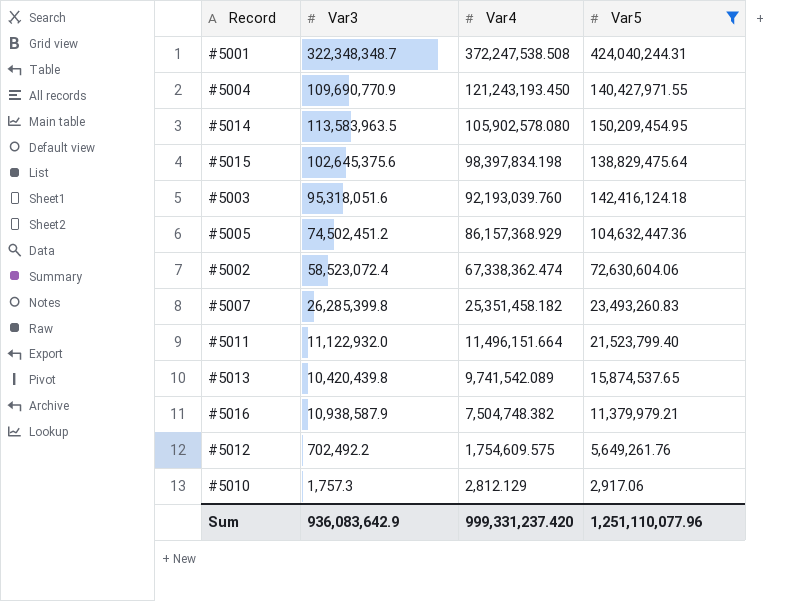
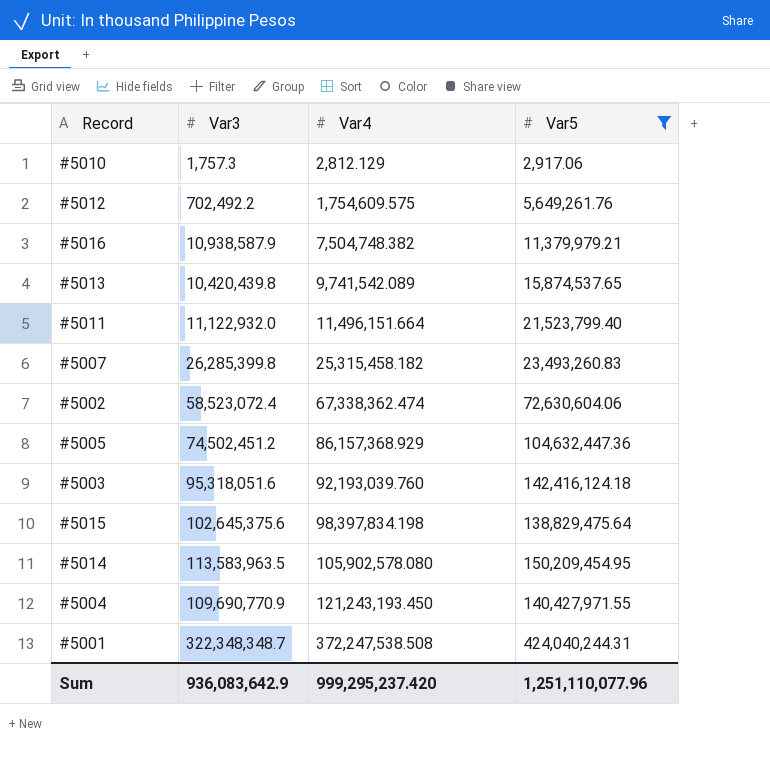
row order: Var4 descending -> Var4 ascending
#5007 | Var4: 25,351,458.182 -> 25,315,458.182
Sum | Var4: 999,331,237.420 -> 999,295,237.420

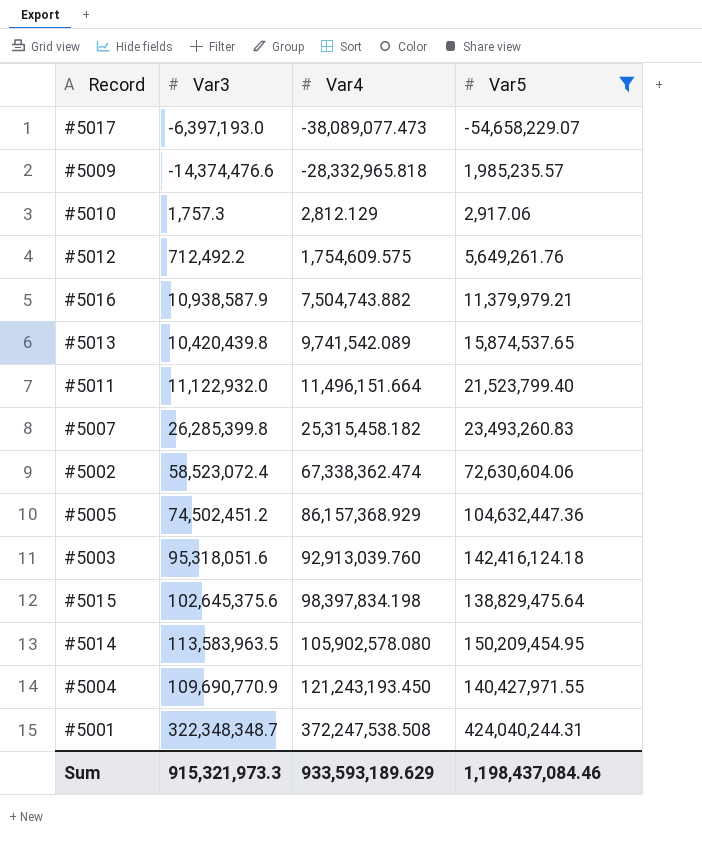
row #5017: none -> -6,397,193.0 | -38,089,077.473 | -54,658,229.07
row #5009: none -> -14,374,476.6 | -28,332,965.818 | 1,985,235.57
#5012 | Var3: 702,492.2 -> 712,492.2
#5016 | Var4: 7,504,748.382 -> 7,504,743.882
#5003 | Var4: 92,193,039.760 -> 92,913,039.760
Sum | Var3: 936,083,642.9 -> 915,321,973.3
Sum | Var4: 999,295,237.420 -> 933,593,189.629
Sum | Var5: 1,251,110,077.96 -> 1,198,437,084.46

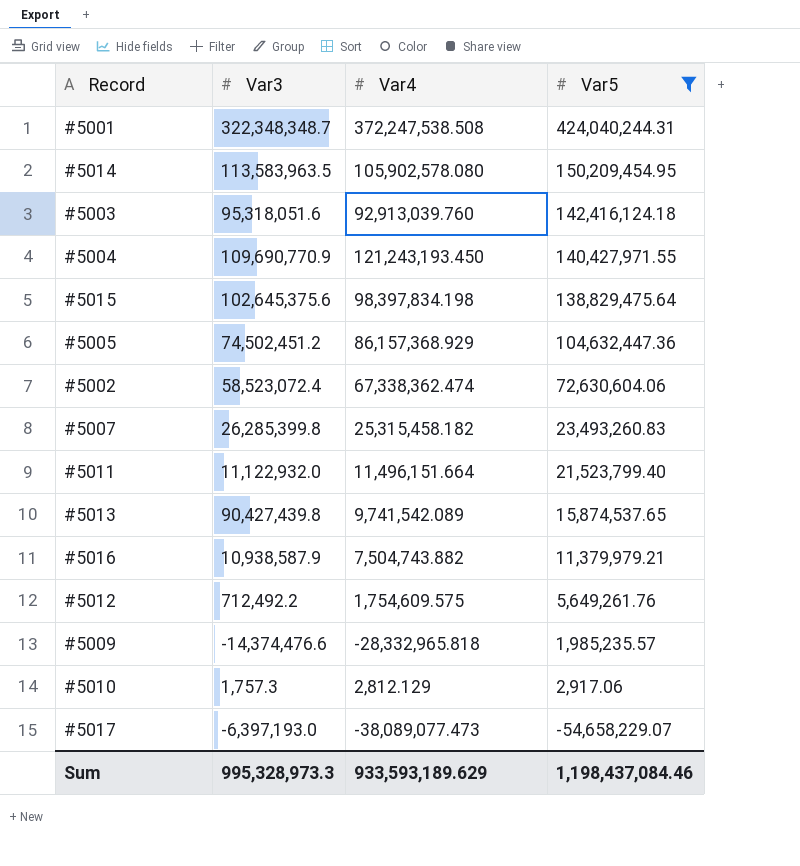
row order: Var4 ascending -> Var5 descending
#5013 | Var3: 10,420,439.8 -> 90,427,439.8
Sum | Var3: 915,321,973.3 -> 995,328,973.3

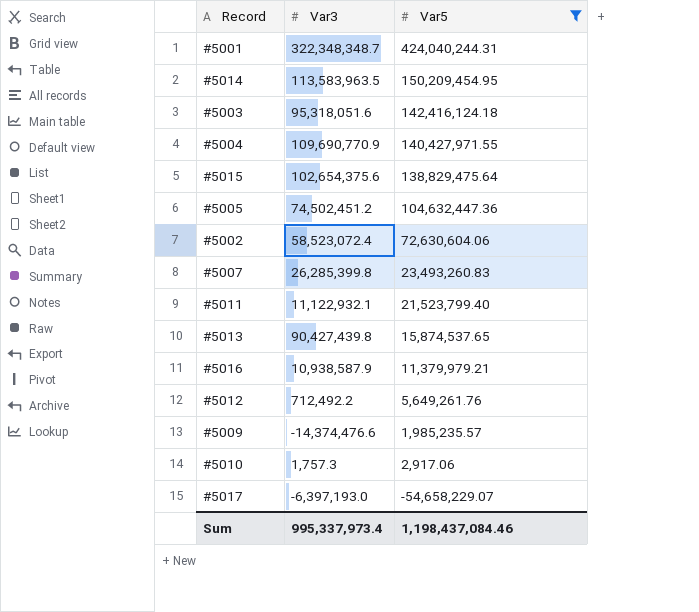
column Var4 | position: 3 -> none
#5015 | Var3: 102,645,375.6 -> 102,654,375.6
#5011 | Var3: 11,122,932.0 -> 11,122,932.1
Sum | Var3: 995,328,973.3 -> 995,337,973.4

